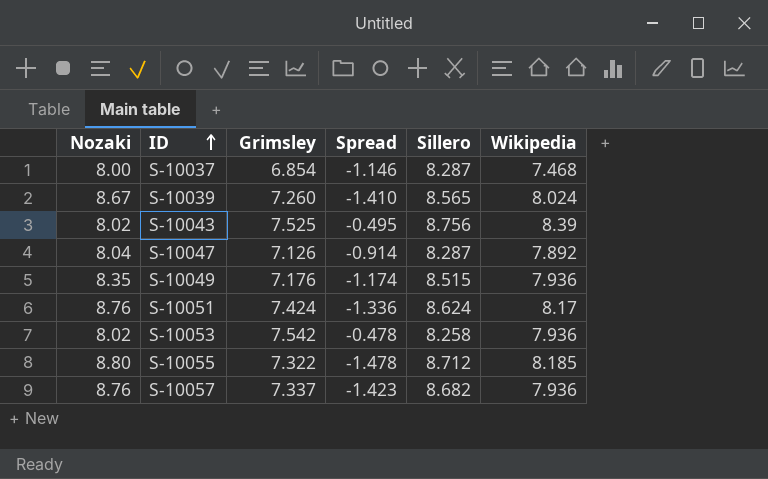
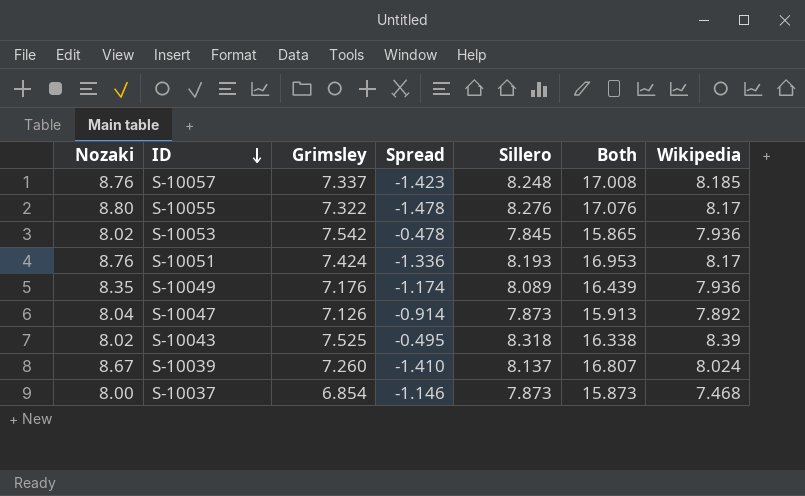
row order: ID ascending -> ID descending
column Both | formula: none -> [Nozaki] + [Sillero]
S-10057 | Sillero: 8.682 -> 8.248
S-10057 | Wikipedia: 7.936 -> 8.185
S-10055 | Sillero: 8.712 -> 8.276
S-10055 | Wikipedia: 8.185 -> 8.17
S-10053 | Sillero: 8.258 -> 7.845
S-10051 | Sillero: 8.624 -> 8.193
S-10049 | Sillero: 8.515 -> 8.089
S-10047 | Sillero: 8.287 -> 7.873
S-10043 | Sillero: 8.756 -> 8.318
S-10039 | Sillero: 8.565 -> 8.137
S-10037 | Sillero: 8.287 -> 7.873

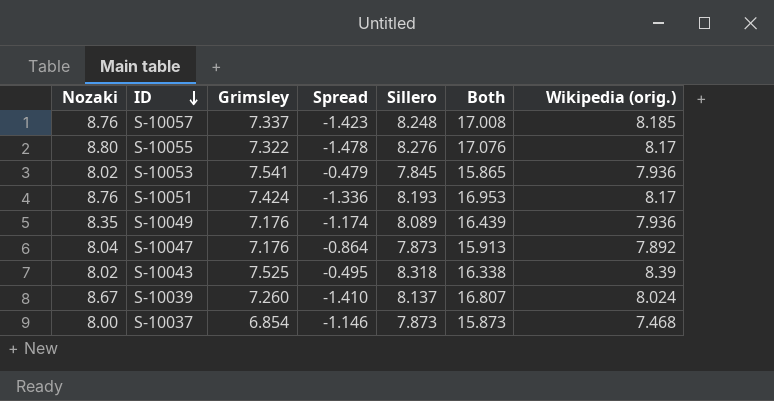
column name: Wikipedia -> Wikipedia (orig.)
S-10053 | Grimsley: 7.542 -> 7.541
S-10053 | Spread: -0.478 -> -0.479
S-10047 | Grimsley: 7.126 -> 7.176
S-10047 | Spread: -0.914 -> -0.864

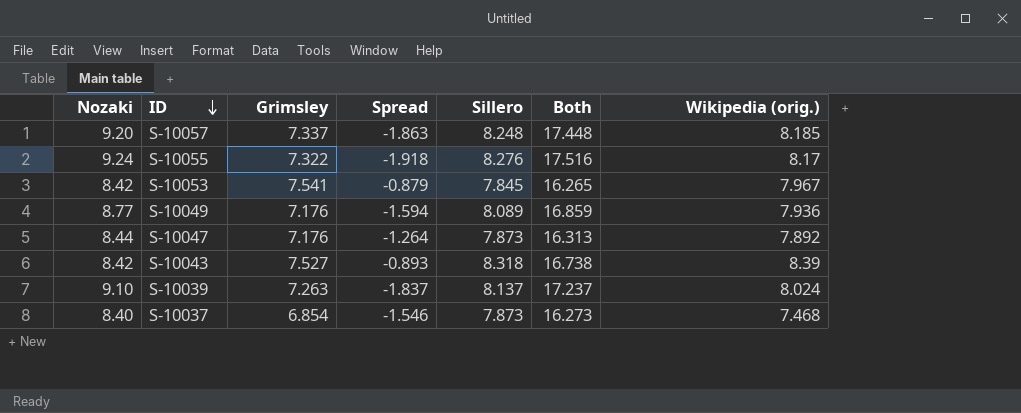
row S-10051: 8.76 | 7.424 | -1.336 | 8.193 | 16.953 | 8.17 -> none
S-10057 | Nozaki: 8.76 -> 9.20
S-10057 | Spread: -1.423 -> -1.863
S-10057 | Both: 17.008 -> 17.448
S-10055 | Nozaki: 8.80 -> 9.24
S-10055 | Spread: -1.478 -> -1.918
S-10055 | Both: 17.076 -> 17.516
S-10053 | Nozaki: 8.02 -> 8.42
S-10053 | Spread: -0.479 -> -0.879
S-10053 | Both: 15.865 -> 16.265
S-10053 | Wikipedia (orig.): 7.936 -> 7.967
S-10049 | Nozaki: 8.35 -> 8.77
S-10049 | Spread: -1.174 -> -1.594
S-10049 | Both: 16.439 -> 16.859
S-10047 | Nozaki: 8.04 -> 8.44
S-10047 | Spread: -0.864 -> -1.264
S-10047 | Both: 15.913 -> 16.313
S-10043 | Nozaki: 8.02 -> 8.42
S-10043 | Grimsley: 7.525 -> 7.527
S-10043 | Spread: -0.495 -> -0.893
S-10043 | Both: 16.338 -> 16.738
S-10039 | Nozaki: 8.67 -> 9.10
S-10039 | Grimsley: 7.260 -> 7.263
S-10039 | Spread: -1.410 -> -1.837
S-10039 | Both: 16.807 -> 17.237
S-10037 | Nozaki: 8.00 -> 8.40
S-10037 | Spread: -1.146 -> -1.546
S-10037 | Both: 15.873 -> 16.273

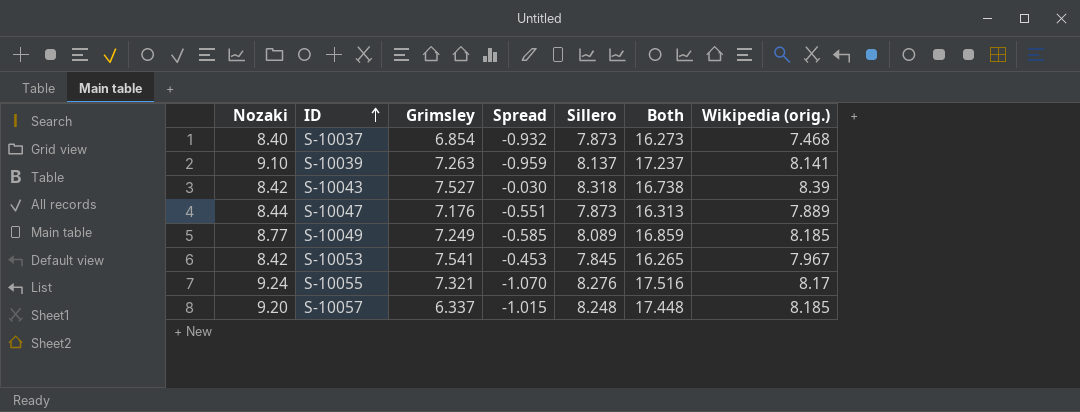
row order: ID descending -> ID ascending
column Spread | formula: [Grimsley] - [Nozaki] -> [Wikipedia (orig.)] - [Nozaki]
S-10039 | Wikipedia (orig.): 8.024 -> 8.141
S-10047 | Wikipedia (orig.): 7.892 -> 7.889
S-10049 | Grimsley: 7.176 -> 7.249
S-10049 | Wikipedia (orig.): 7.936 -> 8.185
S-10055 | Grimsley: 7.322 -> 7.321
S-10057 | Grimsley: 7.337 -> 6.337

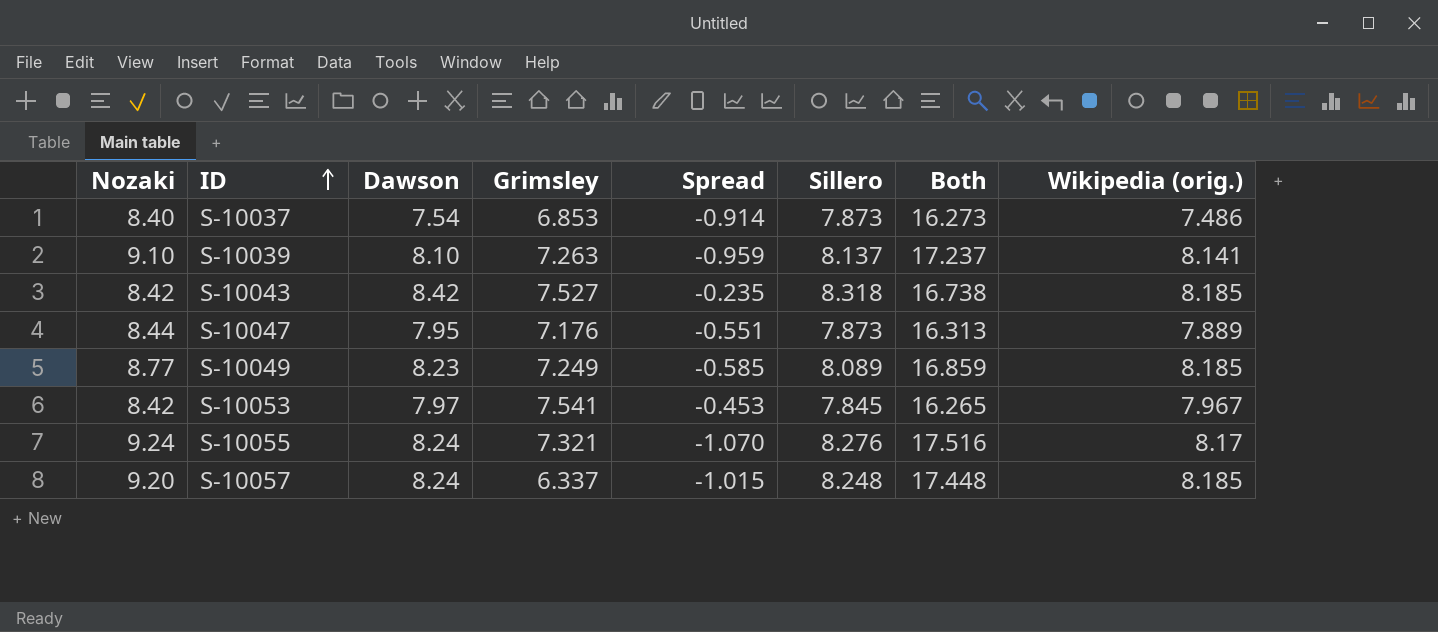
column Dawson | position: none -> 3
S-10037 | Grimsley: 6.854 -> 6.853
S-10037 | Spread: -0.932 -> -0.914
S-10037 | Wikipedia (orig.): 7.468 -> 7.486
S-10043 | Spread: -0.030 -> -0.235
S-10043 | Wikipedia (orig.): 8.39 -> 8.185

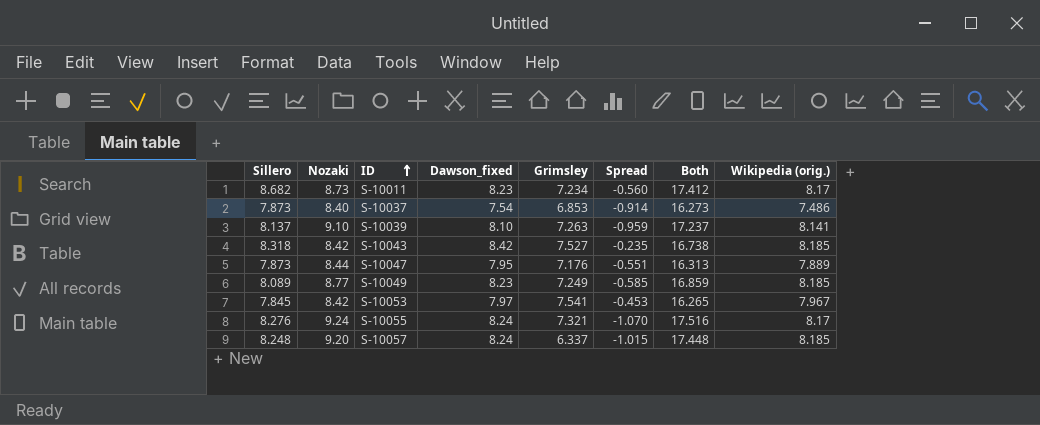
column Sillero | position: 6 -> 1
column name: Dawson -> Dawson_fixed
row S-10011: none -> 8.682 | 8.73 | 8.23 | 7.234 | -0.560 | 17.412 | 8.17

